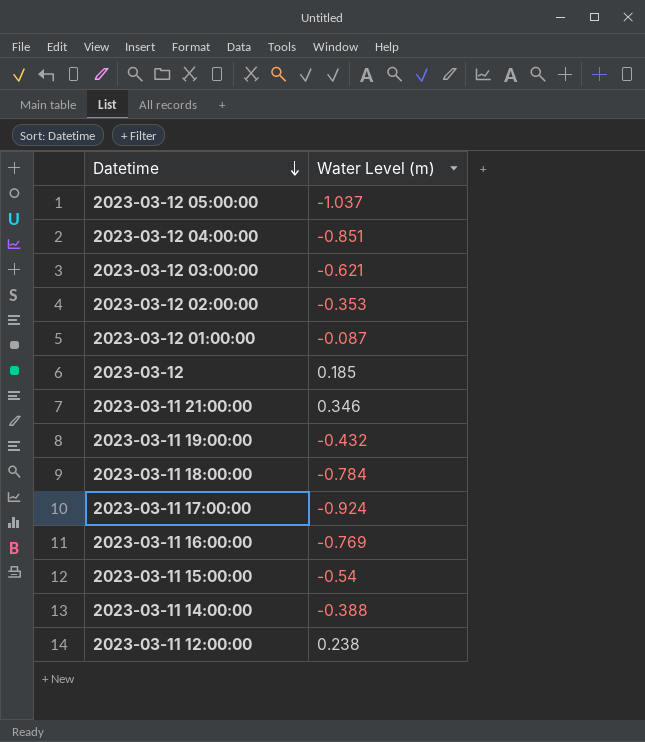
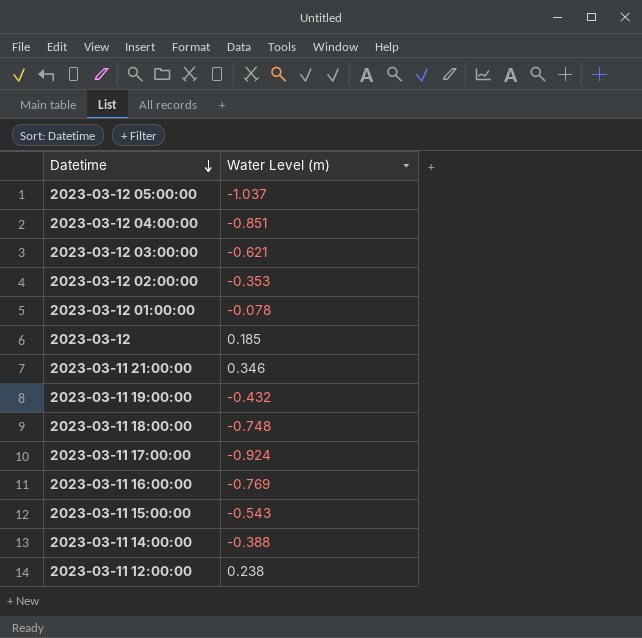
2023-03-12 01:00:00 | Water Level (m): -0.087 -> -0.078
2023-03-11 18:00:00 | Water Level (m): -0.784 -> -0.748
2023-03-11 15:00:00 | Water Level (m): -0.54 -> -0.543

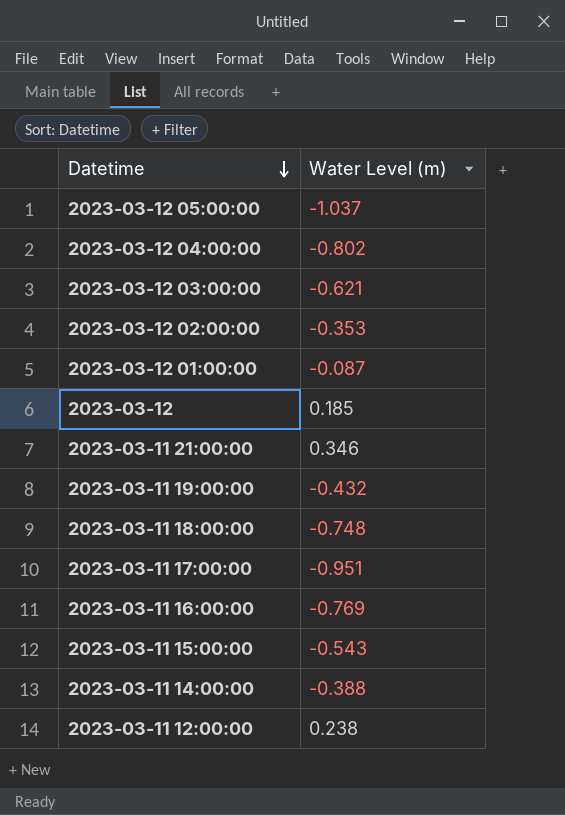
2023-03-12 04:00:00 | Water Level (m): -0.851 -> -0.802
2023-03-12 01:00:00 | Water Level (m): -0.078 -> -0.087
2023-03-11 17:00:00 | Water Level (m): -0.924 -> -0.951

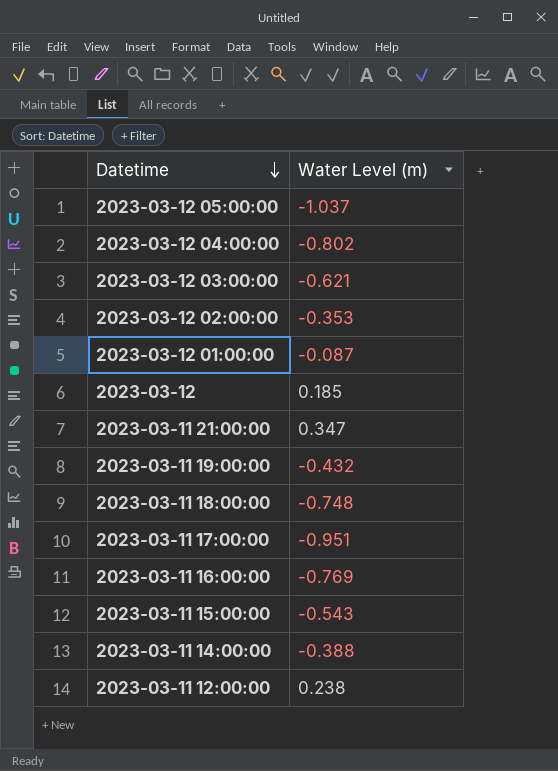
2023-03-11 21:00:00 | Water Level (m): 0.346 -> 0.347

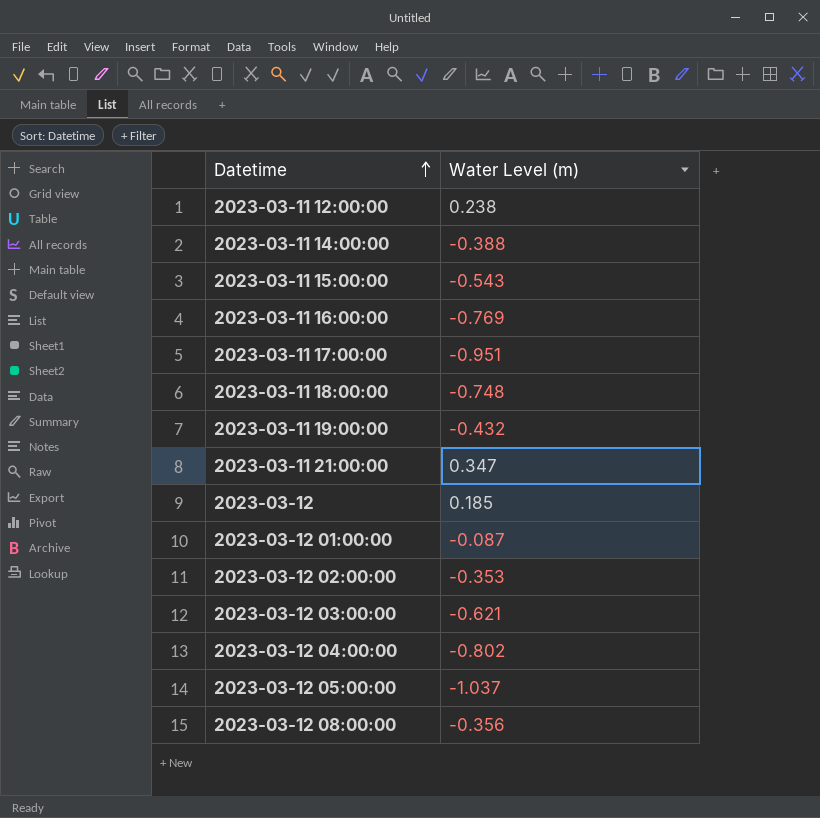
row order: Datetime descending -> Datetime ascending
row 2023-03-12 08:00:00: none -> -0.356

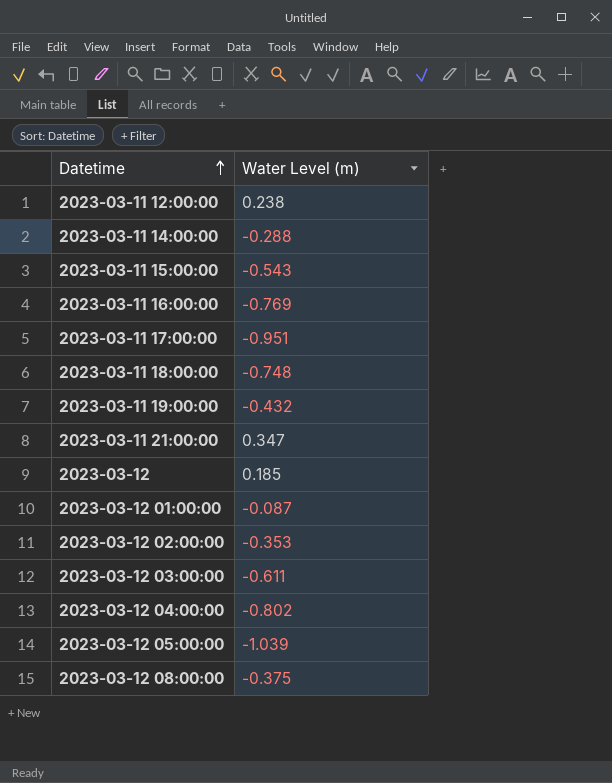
2023-03-11 14:00:00 | Water Level (m): -0.388 -> -0.288
2023-03-12 03:00:00 | Water Level (m): -0.621 -> -0.611
2023-03-12 05:00:00 | Water Level (m): -1.037 -> -1.039
2023-03-12 08:00:00 | Water Level (m): -0.356 -> -0.375

